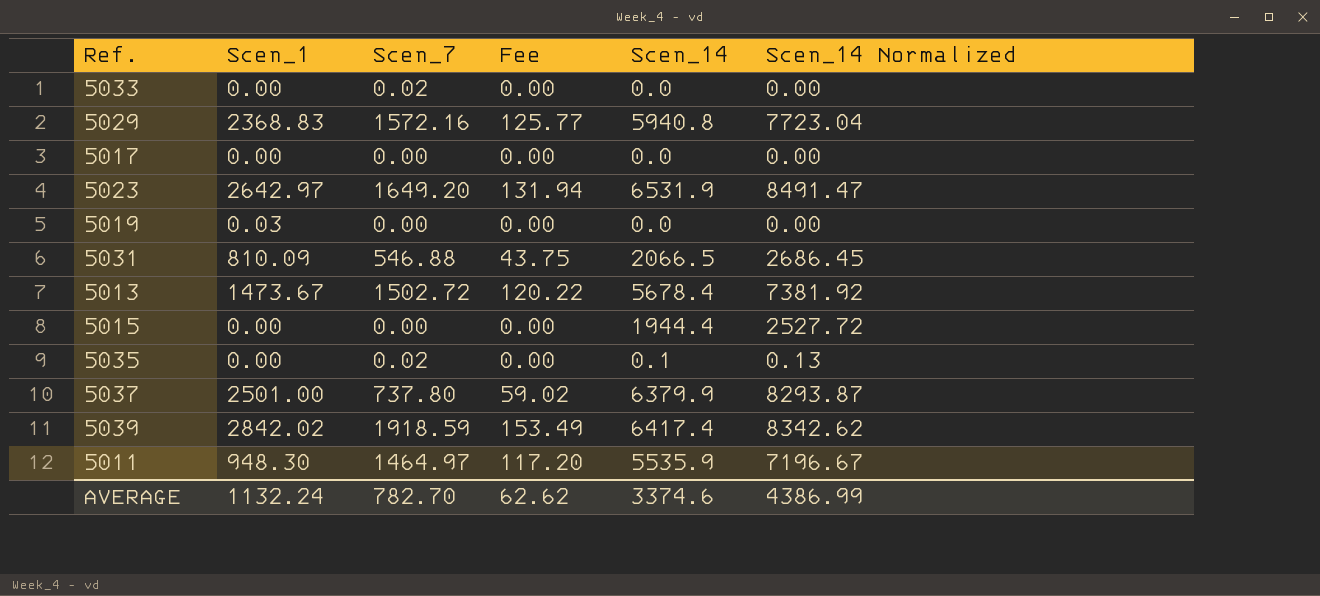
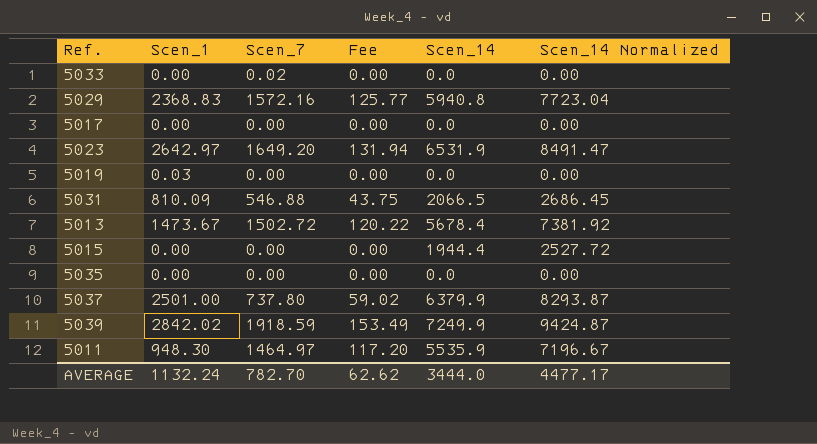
5035 | Scen_7: 0.02 -> 0.00
5035 | Scen_14: 0.1 -> 0.0
5035 | Scen_14 Normalized: 0.13 -> 0.00
5039 | Scen_14: 6417.4 -> 7249.9
5039 | Scen_14 Normalized: 8342.62 -> 9424.87
AVERAGE | Scen_14: 3374.6 -> 3444.0
AVERAGE | Scen_14 Normalized: 4386.99 -> 4477.17

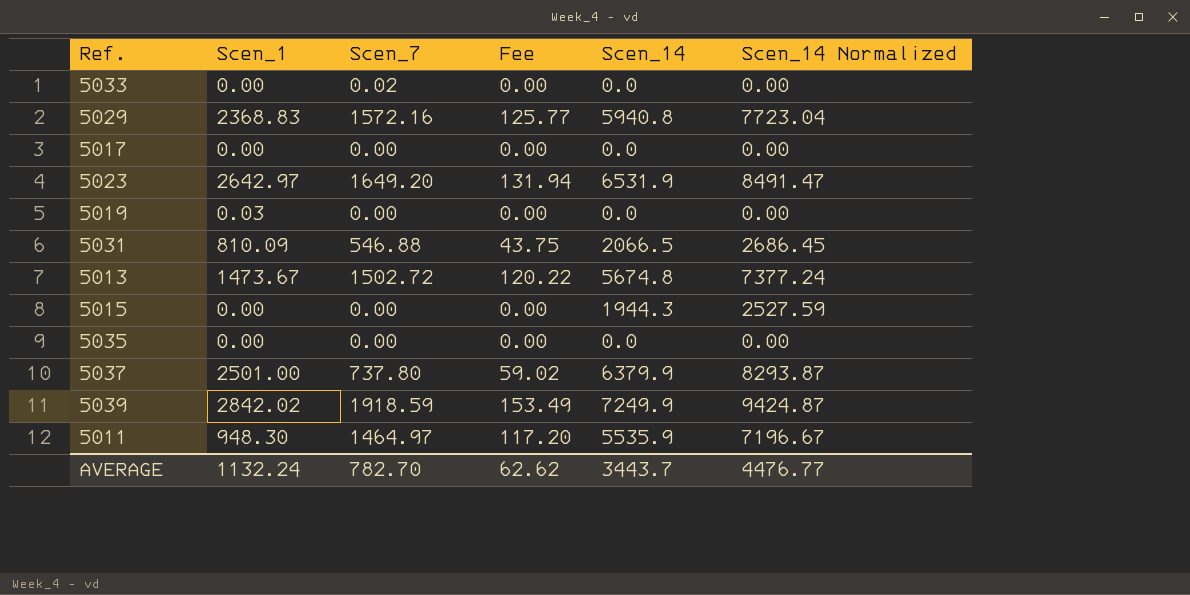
5013 | Scen_14: 5678.4 -> 5674.8
5013 | Scen_14 Normalized: 7381.92 -> 7377.24
5015 | Scen_14: 1944.4 -> 1944.3
5015 | Scen_14 Normalized: 2527.72 -> 2527.59
AVERAGE | Scen_14: 3444.0 -> 3443.7
AVERAGE | Scen_14 Normalized: 4477.17 -> 4476.77

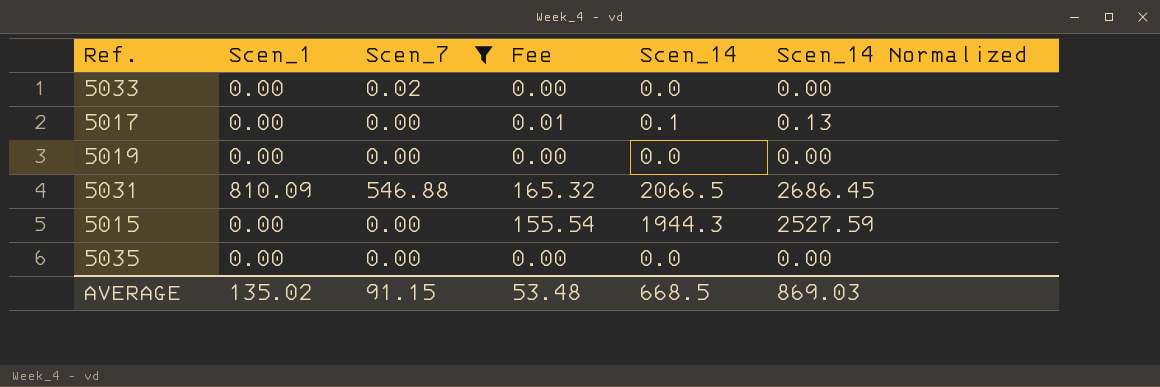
filter: none -> Scen_7 <= 546.88
column Fee | formula: [Scen_7] * 0.08 -> [Scen_14] * 0.08
5017 | Scen_14: 0.0 -> 0.1
5017 | Scen_14 Normalized: 0.00 -> 0.13
5019 | Scen_1: 0.03 -> 0.00
AVERAGE | Scen_1: 1132.24 -> 135.02
AVERAGE | Scen_7: 782.70 -> 91.15
AVERAGE | Fee: 62.62 -> 53.48
AVERAGE | Scen_14: 3443.7 -> 668.5
AVERAGE | Scen_14 Normalized: 4476.77 -> 869.03

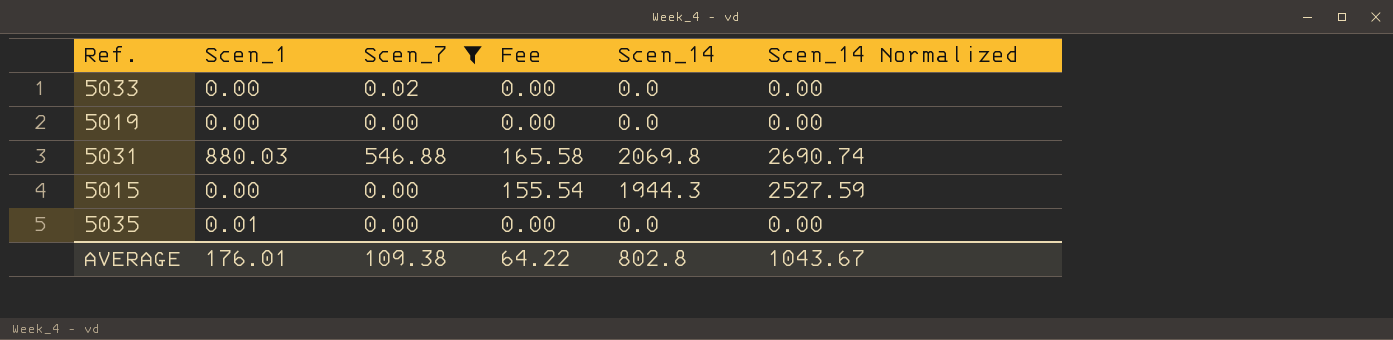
row 5017: 0.00 | 0.00 | 0.01 | 0.1 | 0.13 -> none
5031 | Scen_1: 810.09 -> 880.03
5031 | Fee: 165.32 -> 165.58
5031 | Scen_14: 2066.5 -> 2069.8
5031 | Scen_14 Normalized: 2686.45 -> 2690.74
5035 | Scen_1: 0.00 -> 0.01
AVERAGE | Scen_1: 135.02 -> 176.01
AVERAGE | Scen_7: 91.15 -> 109.38
AVERAGE | Fee: 53.48 -> 64.22
AVERAGE | Scen_14: 668.5 -> 802.8
AVERAGE | Scen_14 Normalized: 869.03 -> 1043.67

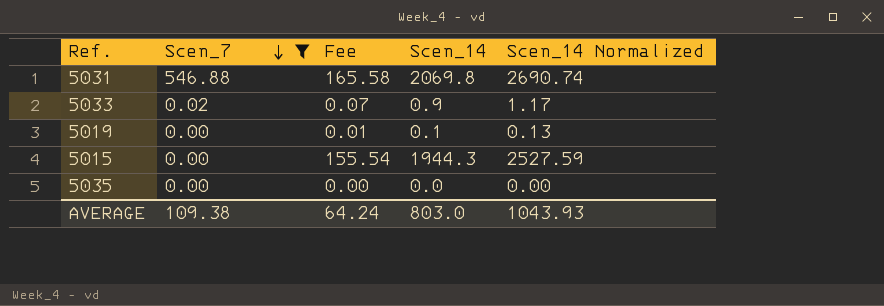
row order: none -> Scen_7 descending
column Scen_1 | position: 2 -> none
5033 | Fee: 0.00 -> 0.07
5033 | Scen_14: 0.0 -> 0.9
5033 | Scen_14 Normalized: 0.00 -> 1.17
5019 | Fee: 0.00 -> 0.01
5019 | Scen_14: 0.0 -> 0.1
5019 | Scen_14 Normalized: 0.00 -> 0.13
AVERAGE | Fee: 64.22 -> 64.24
AVERAGE | Scen_14: 802.8 -> 803.0
AVERAGE | Scen_14 Normalized: 1043.67 -> 1043.93

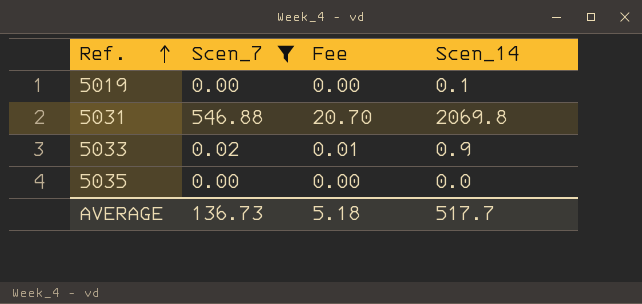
row order: Scen_7 descending -> Ref. ascending
column Scen_14 Normalized | formula: [Scen_14] * 1.3 -> none
column Fee | formula: [Scen_14] * 0.08 -> [Scen_14] * 0.01
row 5015: 0.00 | 155.54 | 1944.3 | 2527.59 -> none
AVERAGE | Scen_7: 109.38 -> 136.73
AVERAGE | Fee: 64.24 -> 5.18
AVERAGE | Scen_14: 803.0 -> 517.7

